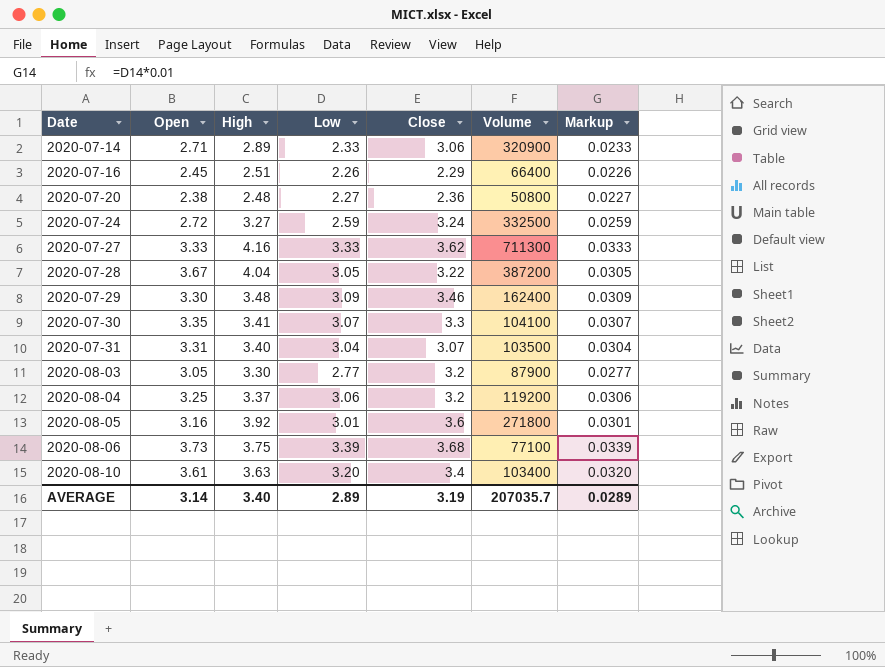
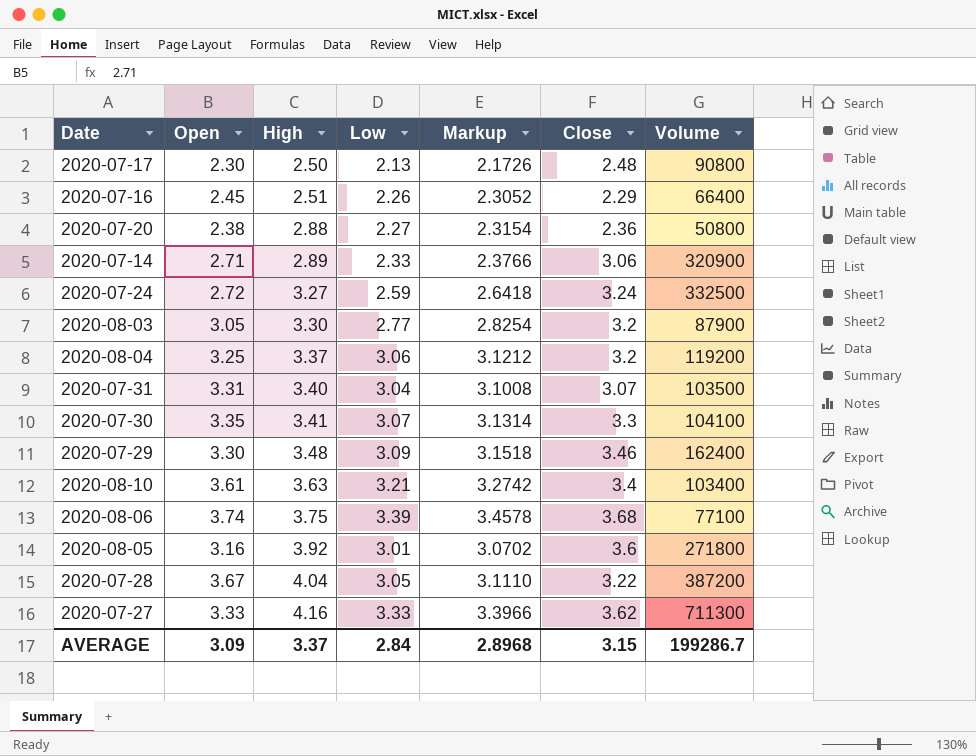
row order: Date ascending -> High ascending
column Markup | formula: [Low] * 0.01 -> [Low] * 1.02
column Markup | position: 7 -> 5
row 2020-07-17: none -> 2.30 | 2.50 | 2.13 | 2.1726 | 2.48 | 90800
2020-07-20 | High: 2.48 -> 2.88
2020-08-10 | Low: 3.20 -> 3.21
2020-08-06 | Open: 3.73 -> 3.74
AVERAGE | Open: 3.14 -> 3.09
AVERAGE | High: 3.40 -> 3.37
AVERAGE | Low: 2.89 -> 2.84
AVERAGE | Markup: 0.0289 -> 2.8968
AVERAGE | Close: 3.19 -> 3.15
AVERAGE | Volume: 207035.7 -> 199286.7

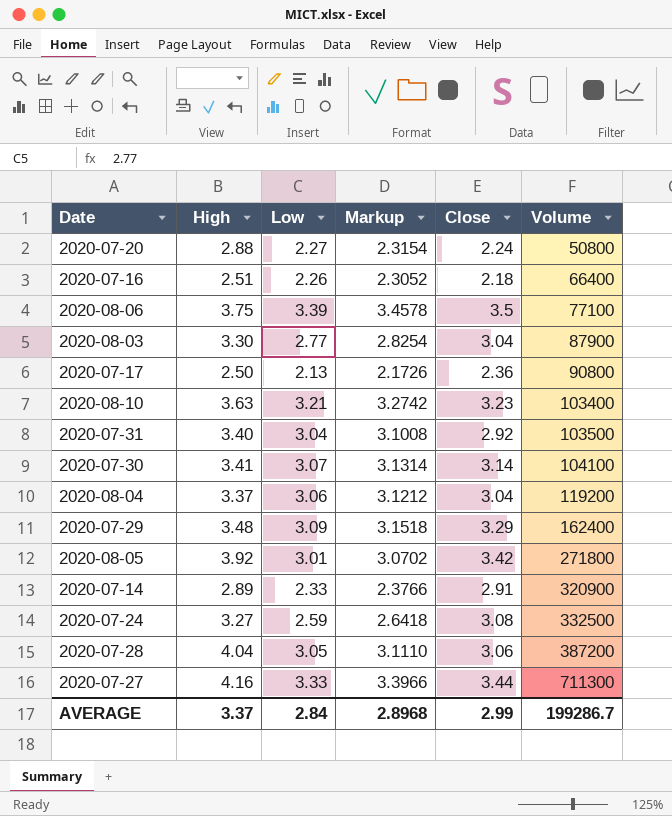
row order: High ascending -> Volume ascending
column Open | position: 2 -> none
2020-07-20 | Close: 2.36 -> 2.24
2020-07-16 | Close: 2.29 -> 2.18
2020-08-06 | Close: 3.68 -> 3.5
2020-08-03 | Close: 3.2 -> 3.04
2020-07-17 | Close: 2.48 -> 2.36
2020-08-10 | Close: 3.4 -> 3.23
2020-07-31 | Close: 3.07 -> 2.92
2020-07-30 | Close: 3.3 -> 3.14
2020-08-04 | Close: 3.2 -> 3.04
2020-07-29 | Close: 3.46 -> 3.29
2020-08-05 | Close: 3.6 -> 3.42
2020-07-14 | Close: 3.06 -> 2.91
2020-07-24 | Close: 3.24 -> 3.08
2020-07-28 | Close: 3.22 -> 3.06
2020-07-27 | Close: 3.62 -> 3.44
AVERAGE | Close: 3.15 -> 2.99

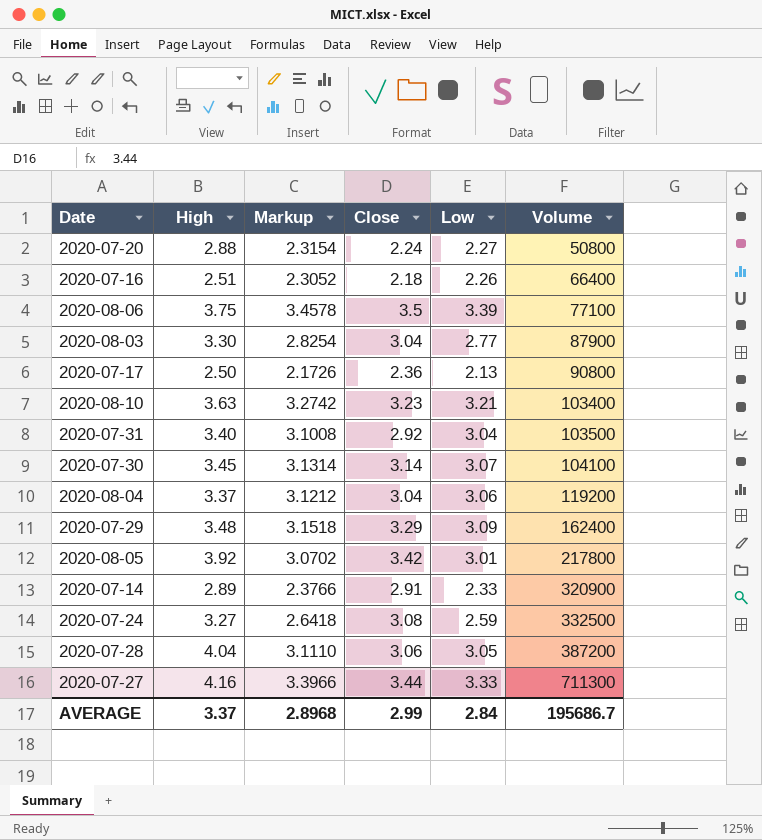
column Low | position: 3 -> 5
2020-07-30 | High: 3.41 -> 3.45
2020-08-05 | Volume: 271800 -> 217800
AVERAGE | Volume: 199286.7 -> 195686.7

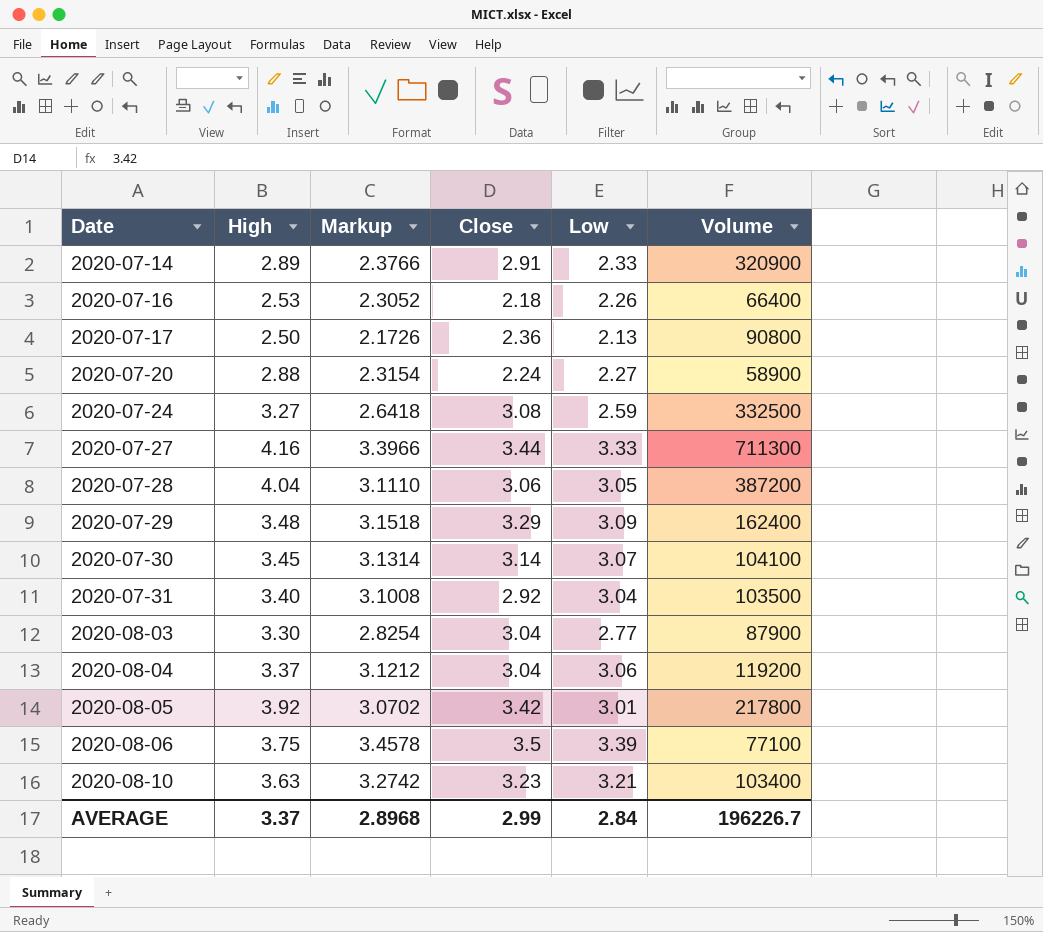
row order: Volume ascending -> Date ascending
2020-07-16 | High: 2.51 -> 2.53
2020-07-20 | Volume: 50800 -> 58900
AVERAGE | Volume: 195686.7 -> 196226.7

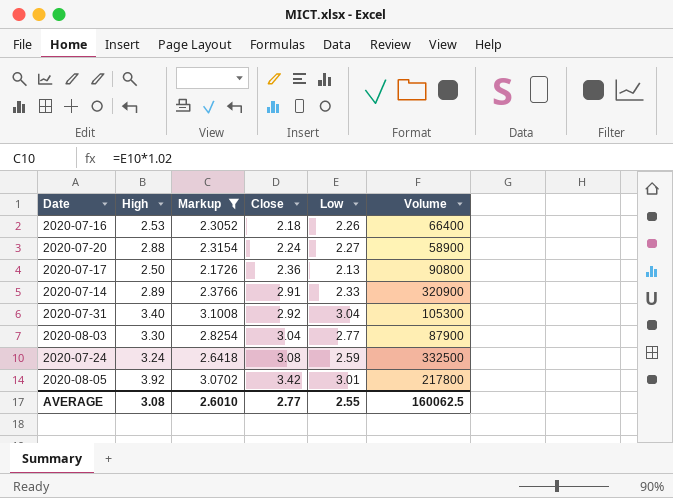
filter: none -> Markup <= 3.1008
row order: Date ascending -> Close ascending
2020-07-31 | Volume: 103500 -> 105300
2020-07-24 | High: 3.27 -> 3.24
AVERAGE | High: 3.37 -> 3.08
AVERAGE | Markup: 2.8968 -> 2.6010
AVERAGE | Close: 2.99 -> 2.77
AVERAGE | Low: 2.84 -> 2.55
AVERAGE | Volume: 196226.7 -> 160062.5

